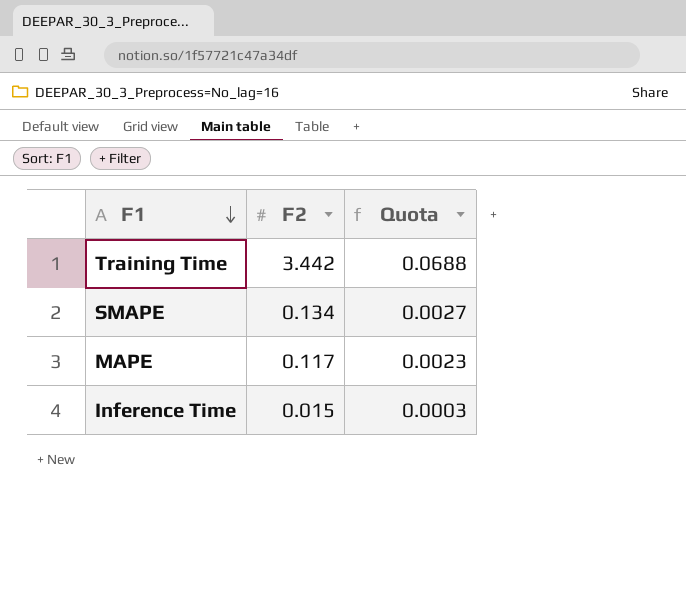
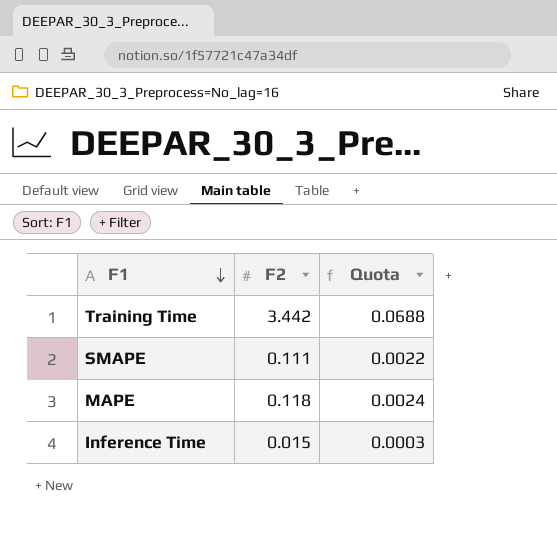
SMAPE | F2: 0.134 -> 0.111
SMAPE | Quota: 0.0027 -> 0.0022
MAPE | F2: 0.117 -> 0.118
MAPE | Quota: 0.0023 -> 0.0024

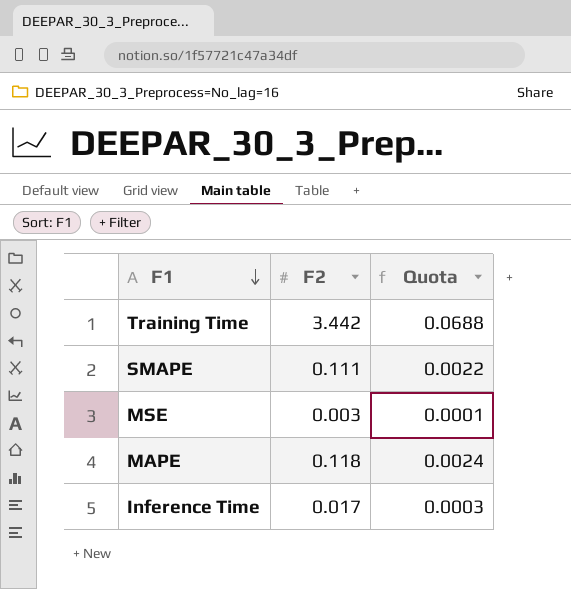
row MSE: none -> 0.003 | 0.0001
Inference Time | F2: 0.015 -> 0.017

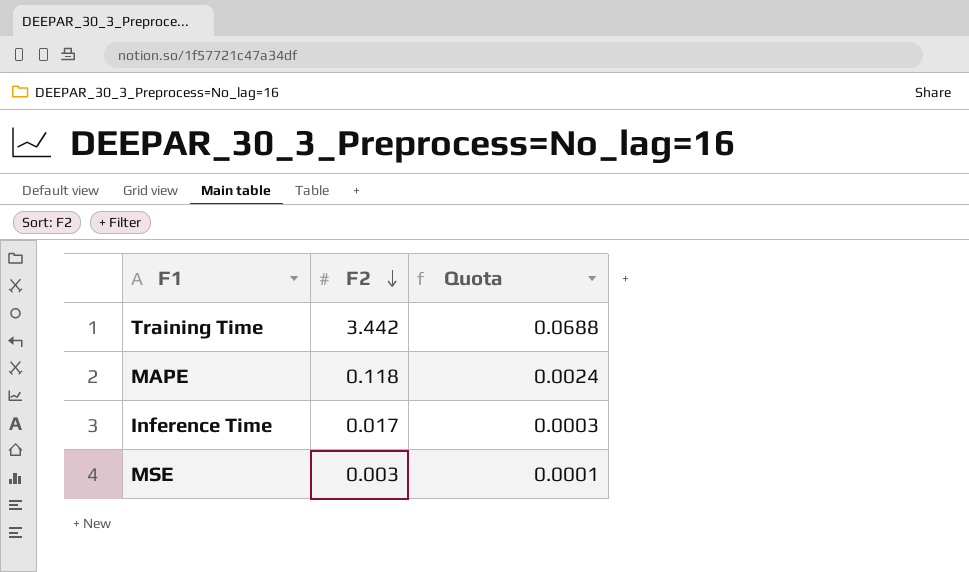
row order: F1 descending -> F2 descending
row SMAPE: 0.111 | 0.0022 -> none

